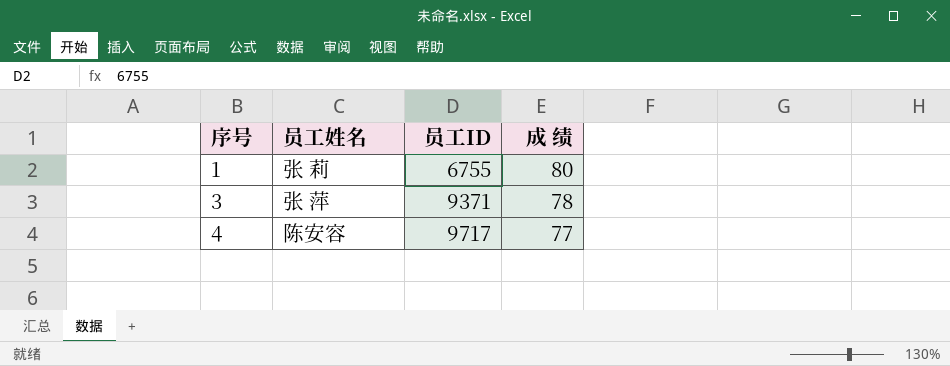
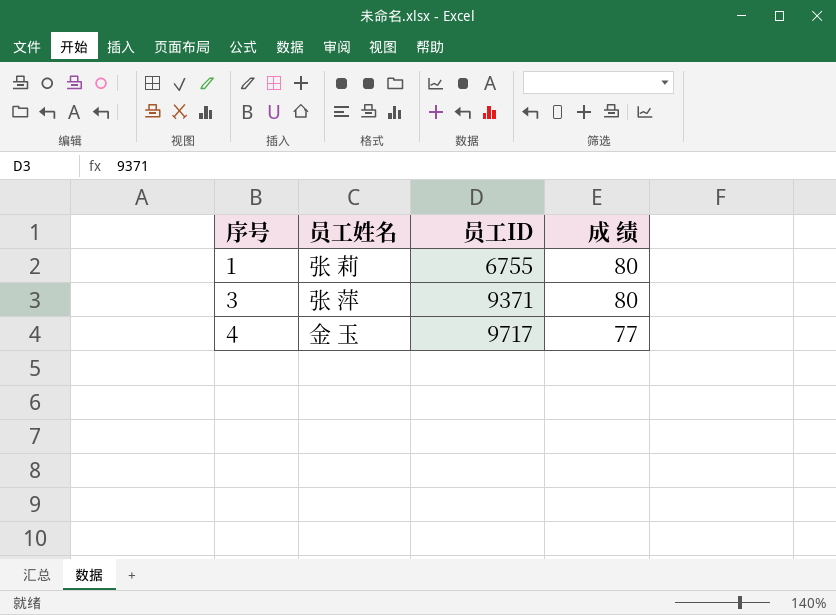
3 | 成 绩: 78 -> 80
4 | 员工姓名: 陈安容 -> 金 玉

